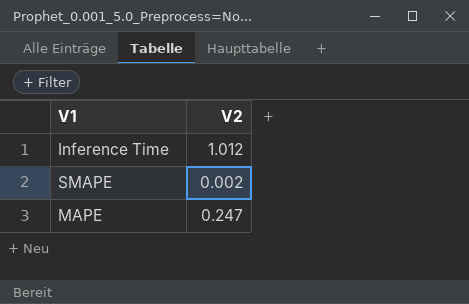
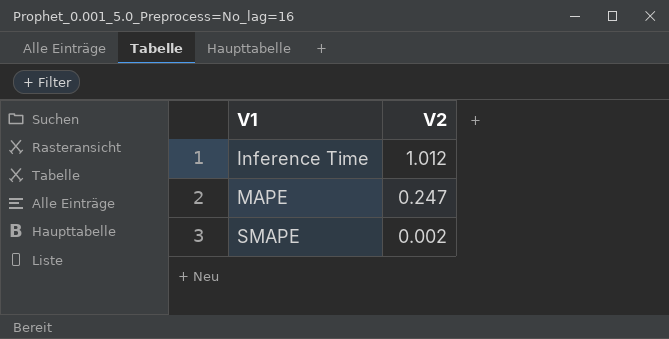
row order: none -> V1 ascending

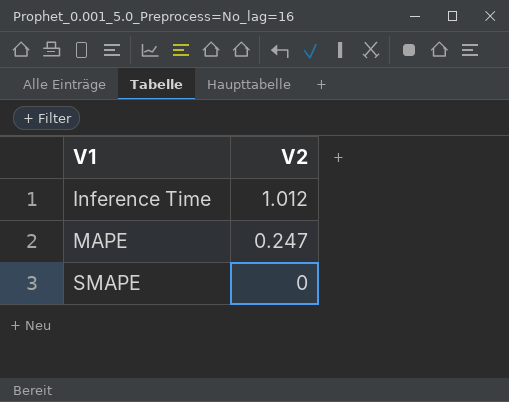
SMAPE | V2: 0.002 -> 0

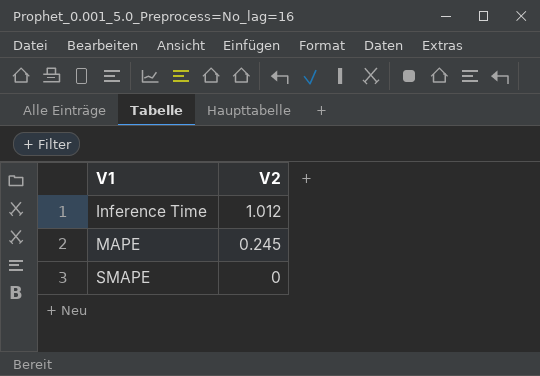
MAPE | V2: 0.247 -> 0.245

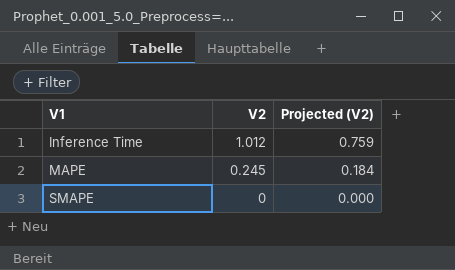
column Projected (V2) | formula: none -> [V2] * 0.75

